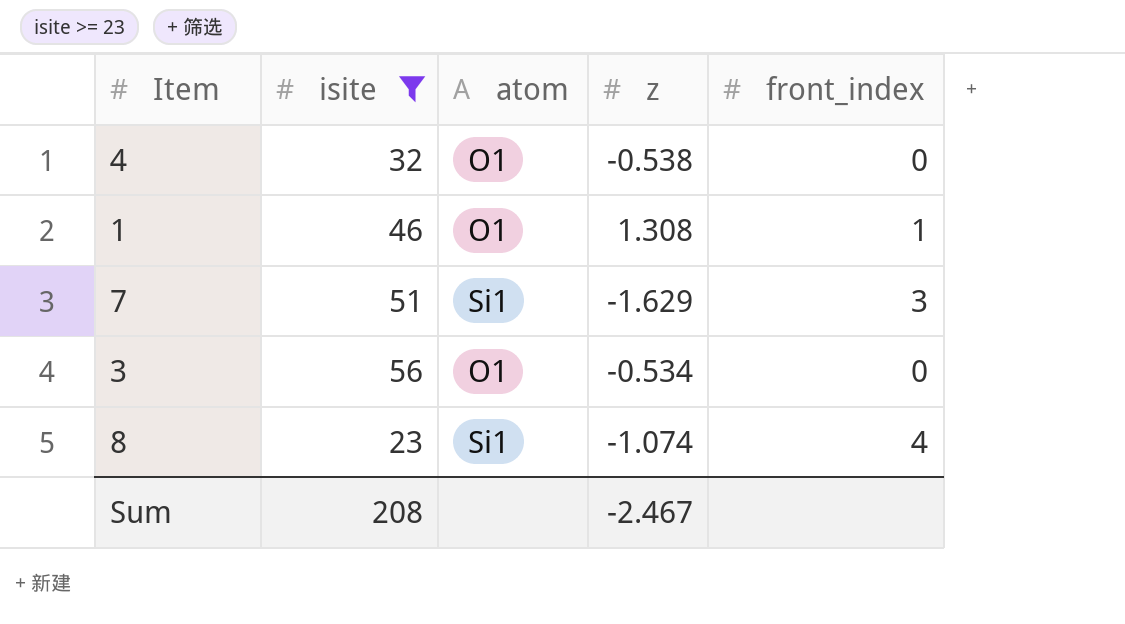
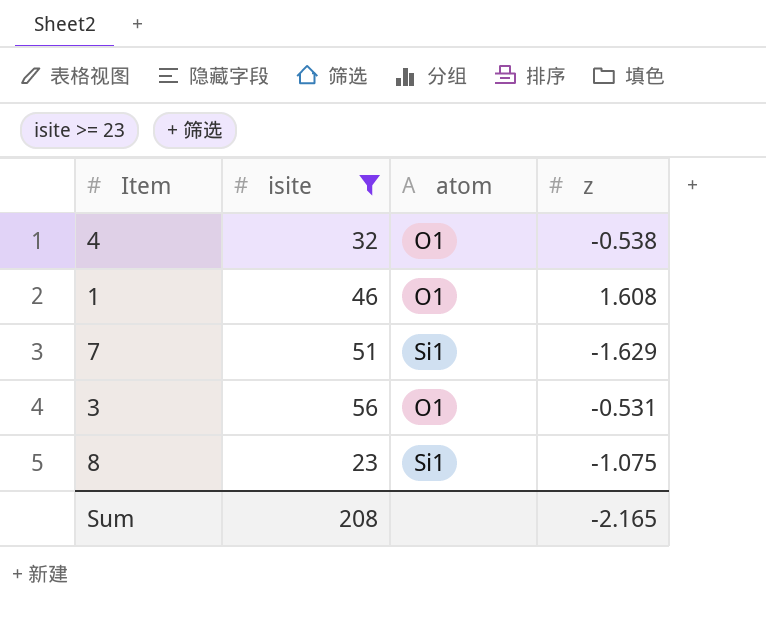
column front_index | position: 5 -> none
1 | z: 1.308 -> 1.608
3 | z: -0.534 -> -0.531
8 | z: -1.074 -> -1.075
Sum | z: -2.467 -> -2.165

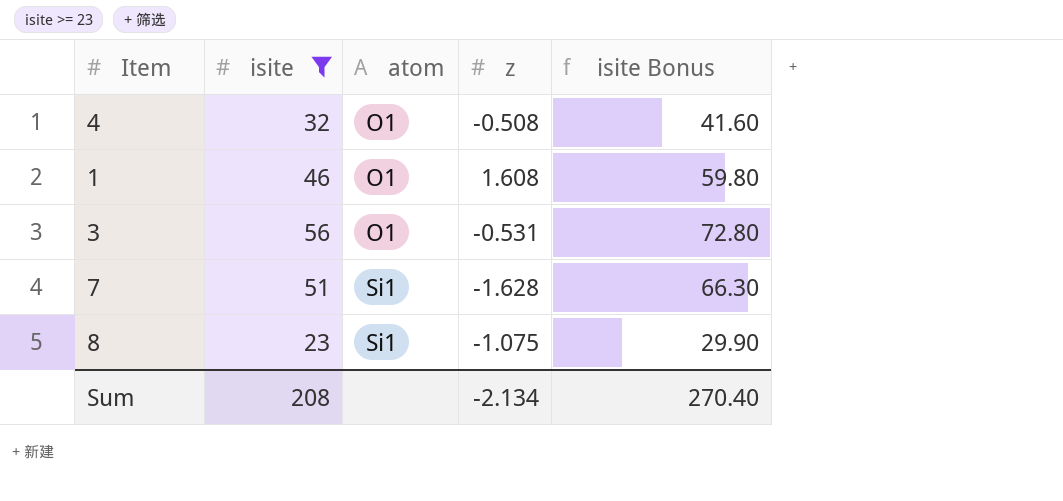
row order: none -> atom ascending
column isite Bonus | formula: none -> [isite] * 1.3
4 | z: -0.538 -> -0.508
7 | z: -1.629 -> -1.628
Sum | z: -2.165 -> -2.134

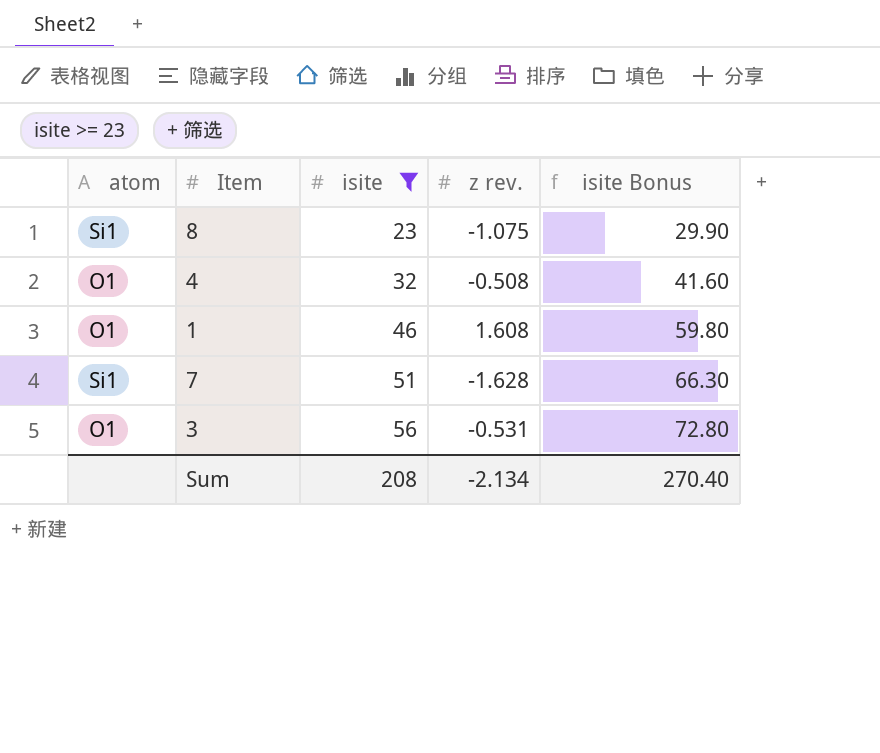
row order: atom ascending -> isite ascending
column atom | position: 3 -> 1
column name: z -> z rev.

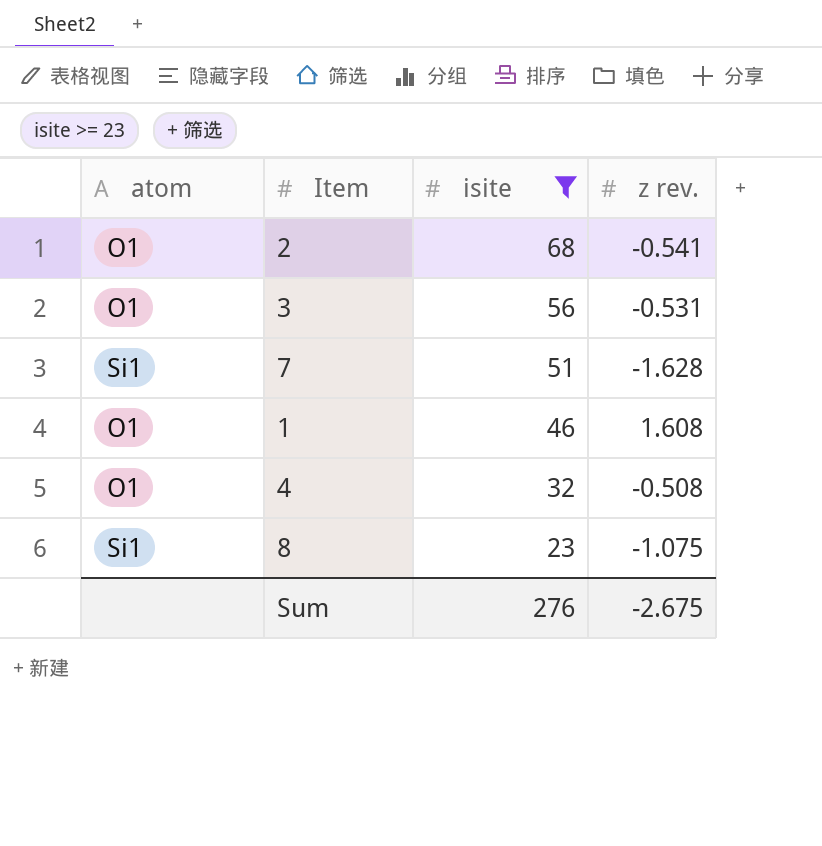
row order: isite ascending -> isite descending
column isite Bonus | formula: [isite] * 1.3 -> none
row 2: none -> O1 | 68 | -0.541
Sum | isite: 208 -> 276
Sum | z rev.: -2.134 -> -2.675

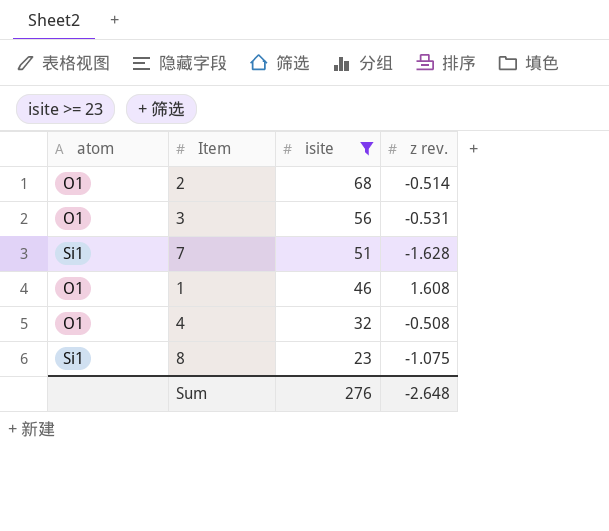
2 | z rev.: -0.541 -> -0.514
Sum | z rev.: -2.675 -> -2.648

